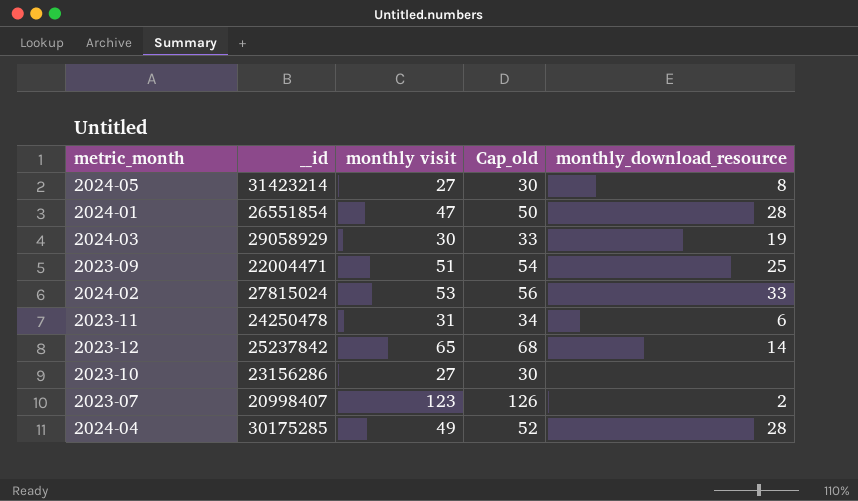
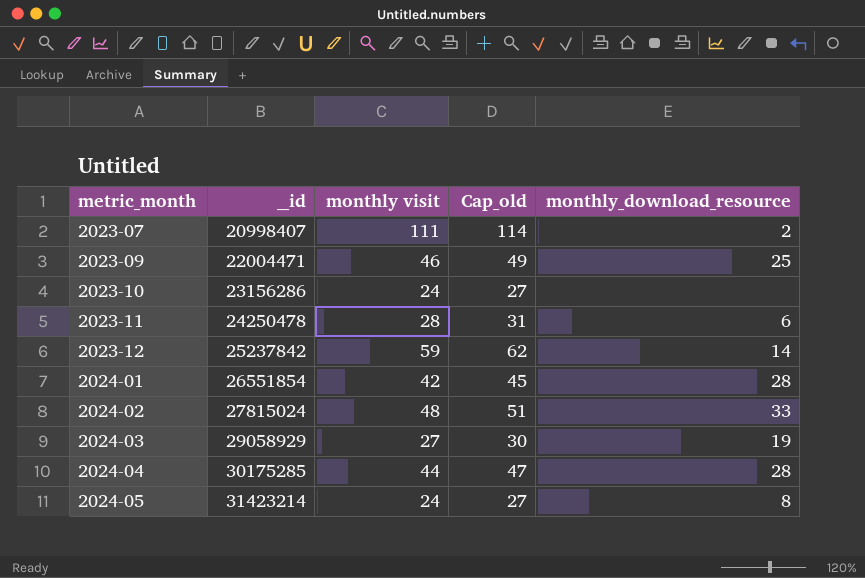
row order: none -> metric_month ascending
2023-07 | monthly visit: 123 -> 111
2023-07 | Cap_old: 126 -> 114
2023-09 | monthly visit: 51 -> 46
2023-09 | Cap_old: 54 -> 49
2023-10 | monthly visit: 27 -> 24
2023-10 | Cap_old: 30 -> 27
2023-11 | monthly visit: 31 -> 28
2023-11 | Cap_old: 34 -> 31
2023-12 | monthly visit: 65 -> 59
2023-12 | Cap_old: 68 -> 62
2024-01 | monthly visit: 47 -> 42
2024-01 | Cap_old: 50 -> 45
2024-02 | monthly visit: 53 -> 48
2024-02 | Cap_old: 56 -> 51
2024-03 | monthly visit: 30 -> 27
2024-03 | Cap_old: 33 -> 30
2024-04 | monthly visit: 49 -> 44
2024-04 | Cap_old: 52 -> 47
2024-05 | monthly visit: 27 -> 24
2024-05 | Cap_old: 30 -> 27

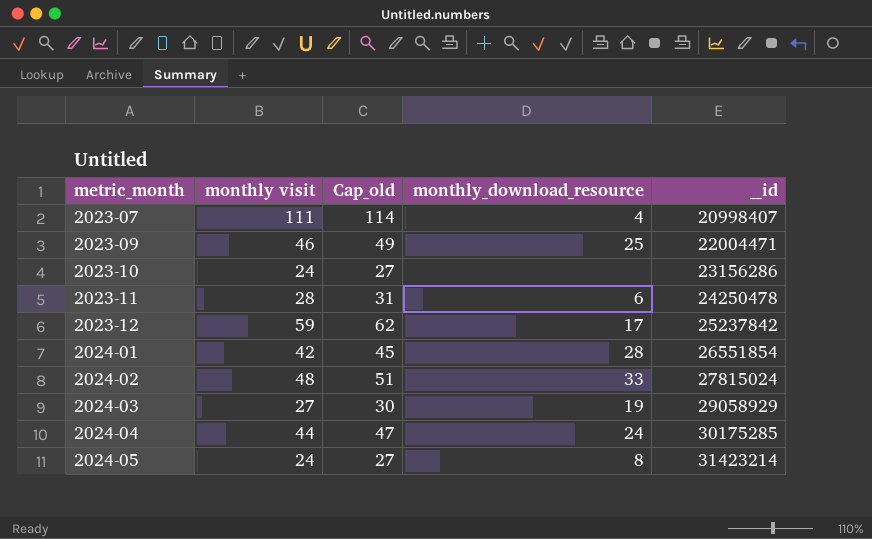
column __id | position: 2 -> 5
2023-07 | monthly_download_resource: 2 -> 4
2023-12 | monthly_download_resource: 14 -> 17
2024-04 | monthly_download_resource: 28 -> 24

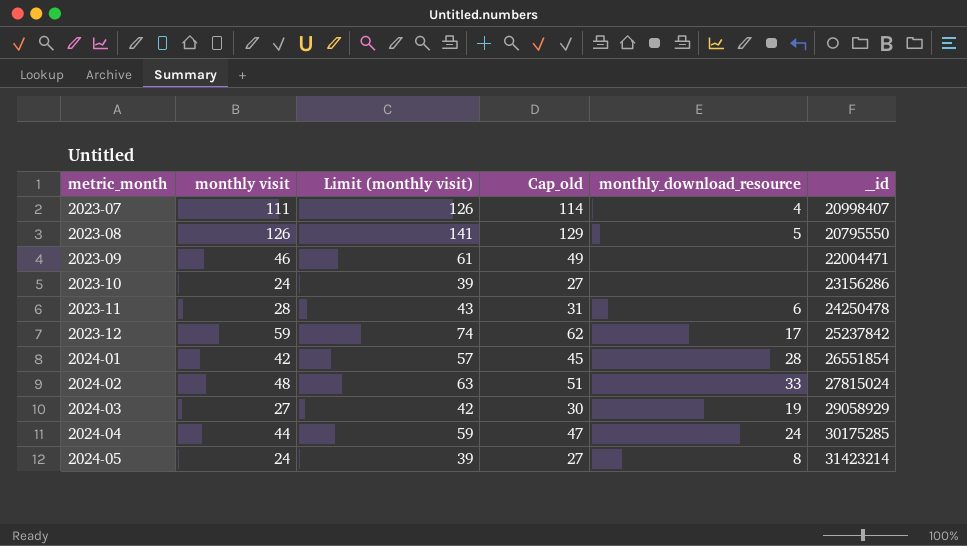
column Limit (monthly visit) | formula: none -> [monthly visit] + 15
row 2023-08: none -> 126 | 141 | 129 | 5 | 20795550
2023-09 | monthly_download_resource: 25 -> none

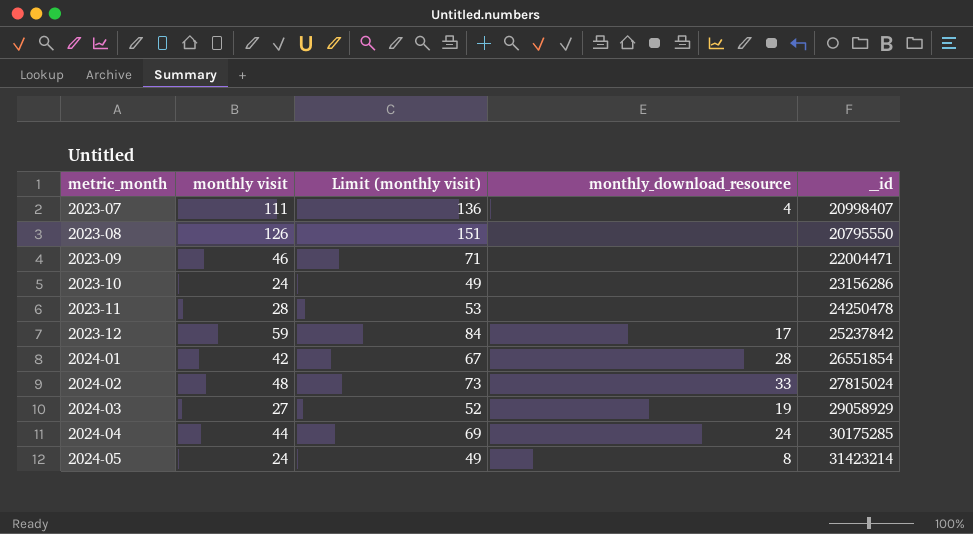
column Cap_old | formula: [monthly visit] + 3 -> none
column Limit (monthly visit) | formula: [monthly visit] + 15 -> [monthly visit] + 25
2023-08 | monthly_download_resource: 5 -> none
2023-11 | monthly_download_resource: 6 -> none

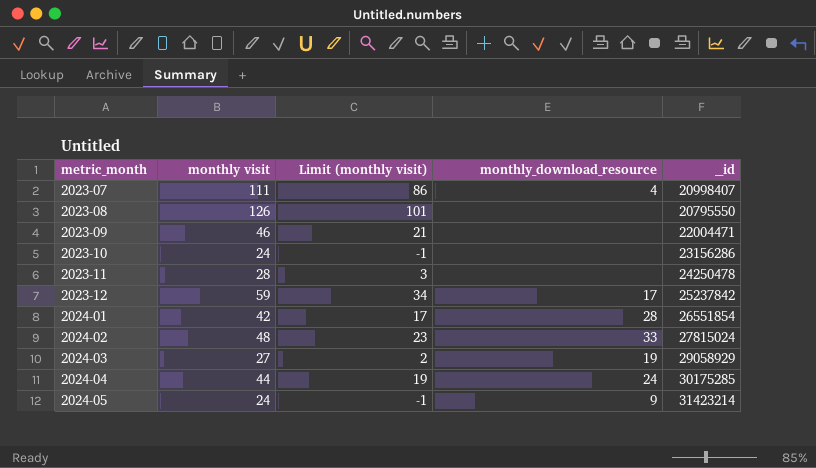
column Limit (monthly visit) | formula: [monthly visit] + 25 -> [monthly visit] - 25
2024-05 | monthly_download_resource: 8 -> 9

